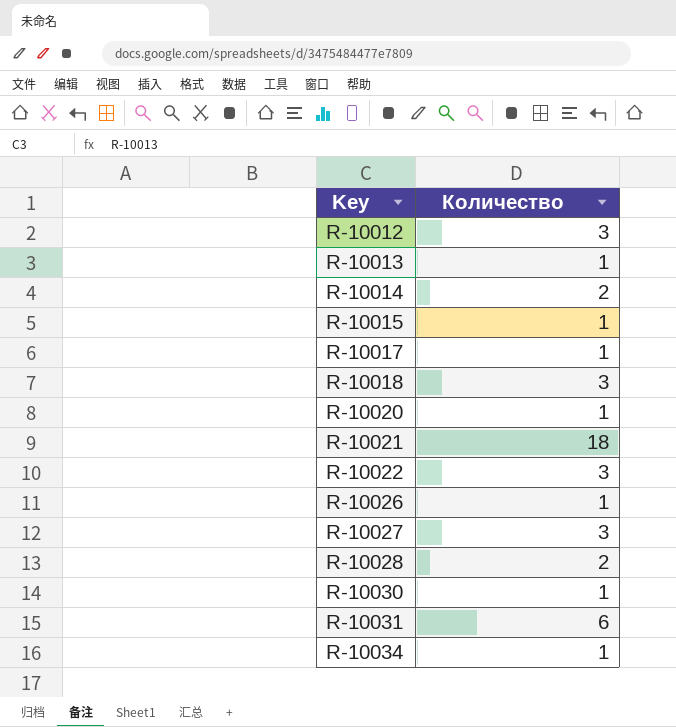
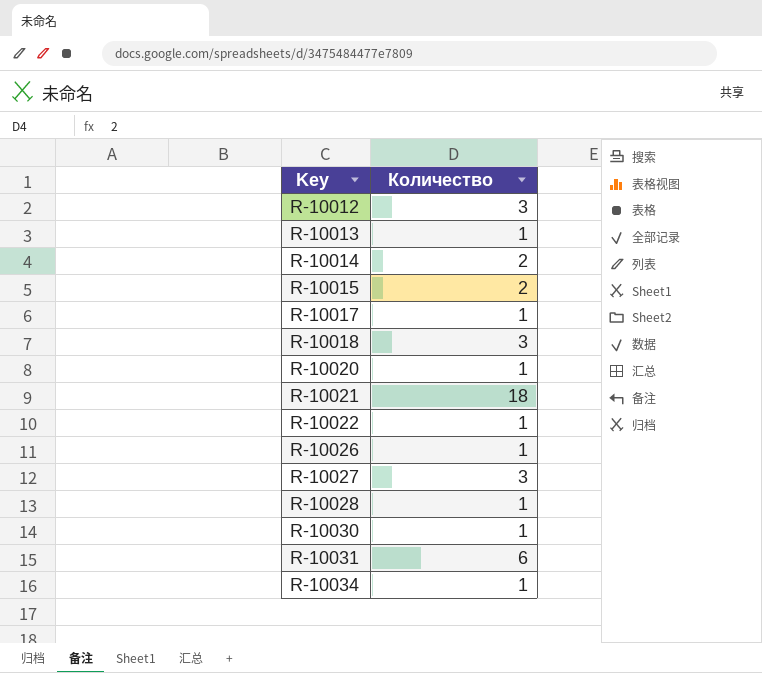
R-10015 | Количество: 1 -> 2
R-10022 | Количество: 3 -> 1
R-10028 | Количество: 2 -> 1

